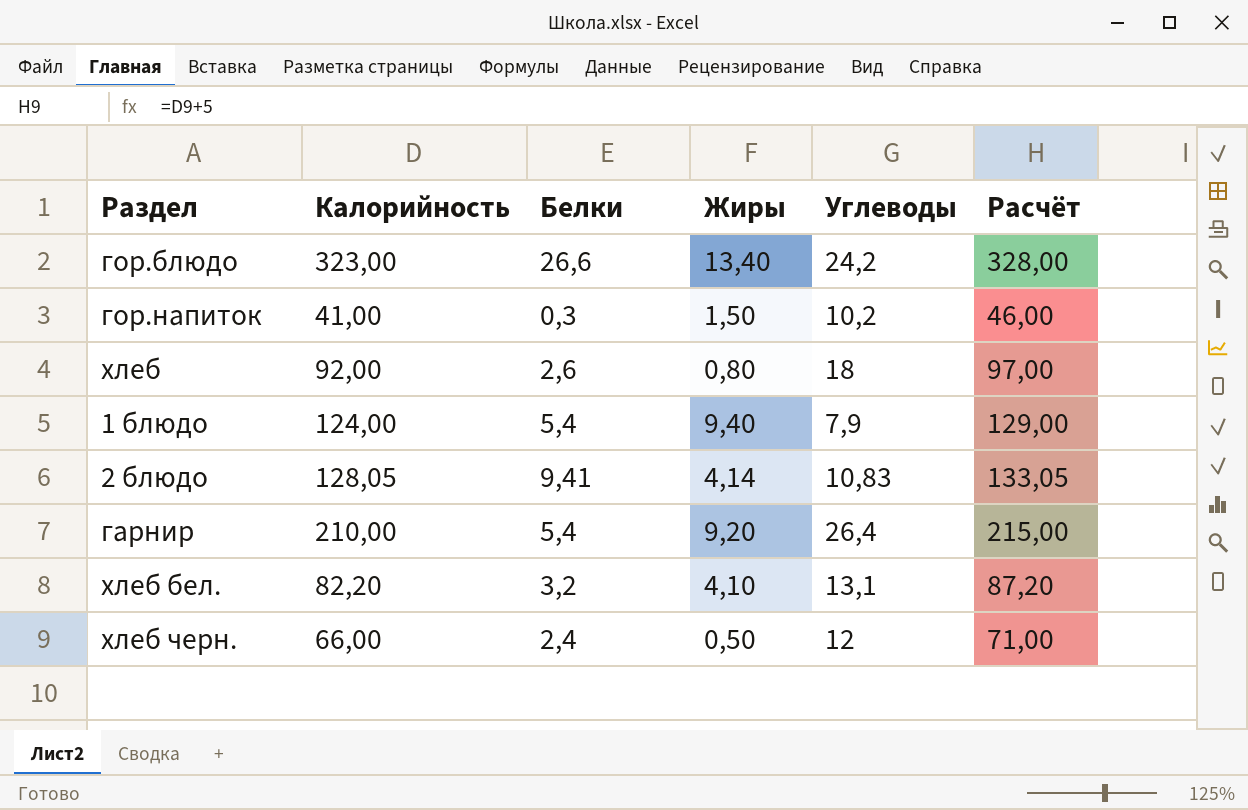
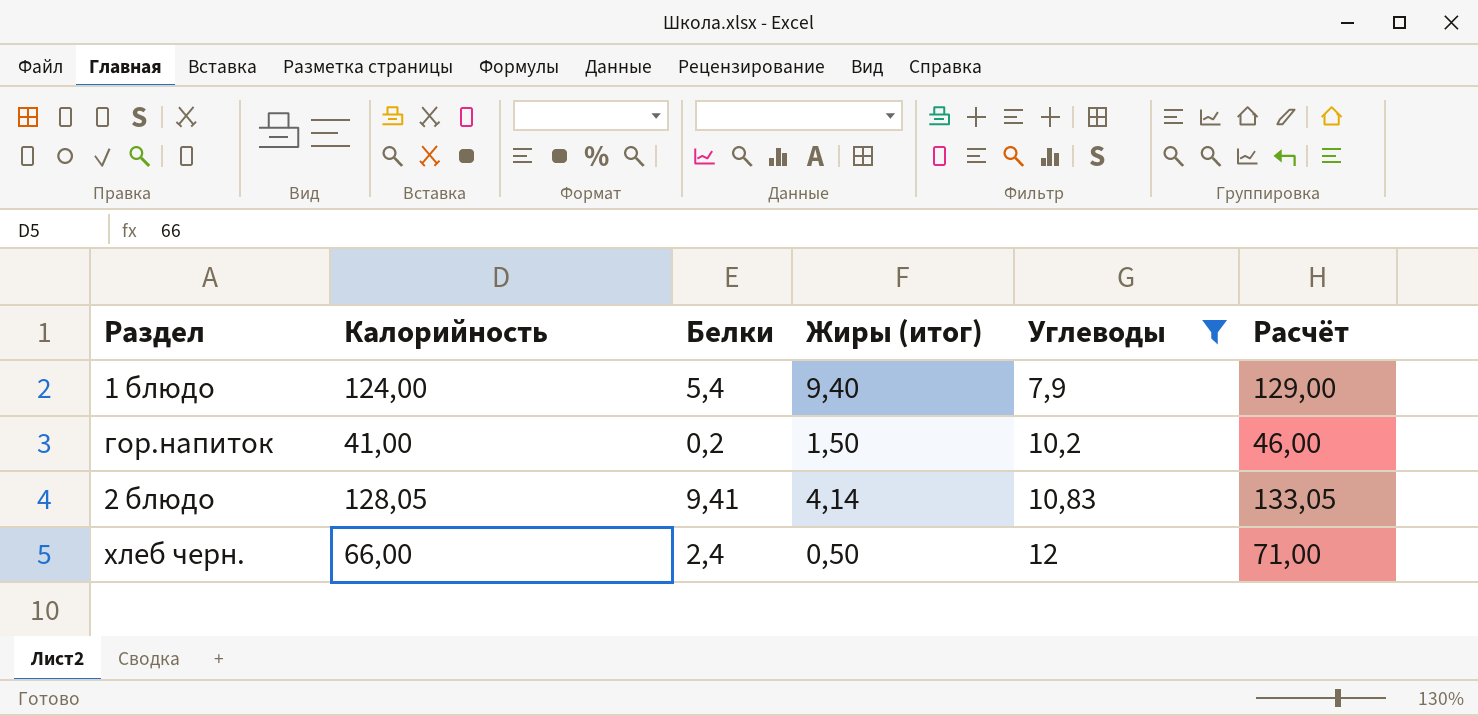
filter: none -> Углеводы <= 12
row order: none -> Углеводы ascending
column name: Жиры -> Жиры (итог)
гор.напиток | Белки: 0,3 -> 0,2

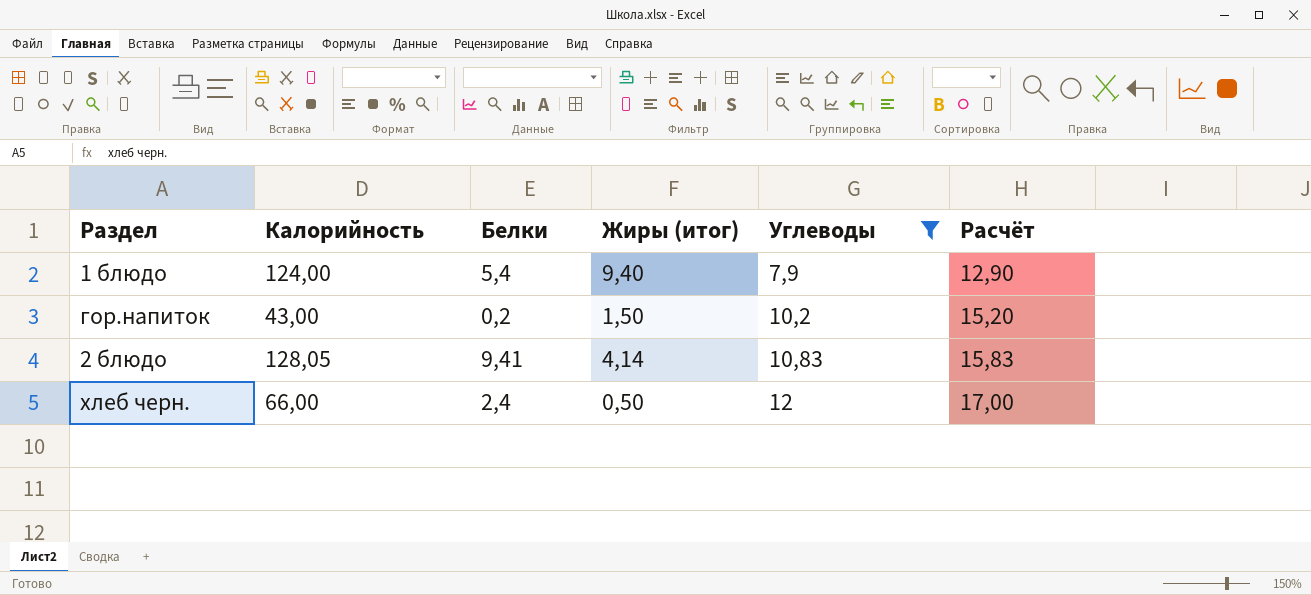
column Расчёт | formula: [Калорийность] + 5 -> [Углеводы] + 5
гор.напиток | Калорийность: 41,00 -> 43,00

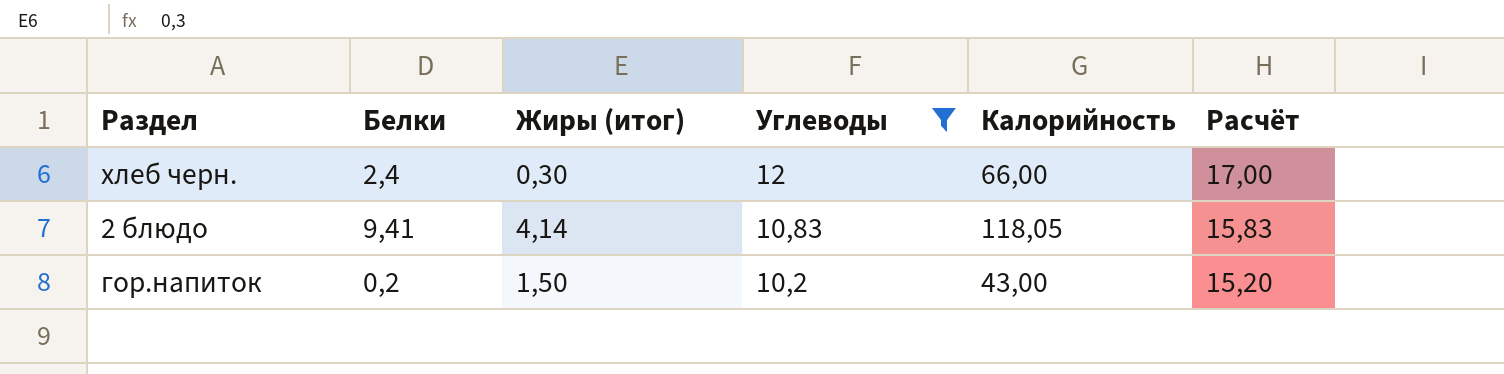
row order: Углеводы ascending -> Углеводы descending
column Калорийность | position: 2 -> 5
row 1 блюдо: 124,00 | 5,4 | 9,40 | 7,9 | 12,90 -> none
хлеб черн. | Жиры (итог): 0,50 -> 0,30
2 блюдо | Калорийность: 128,05 -> 118,05

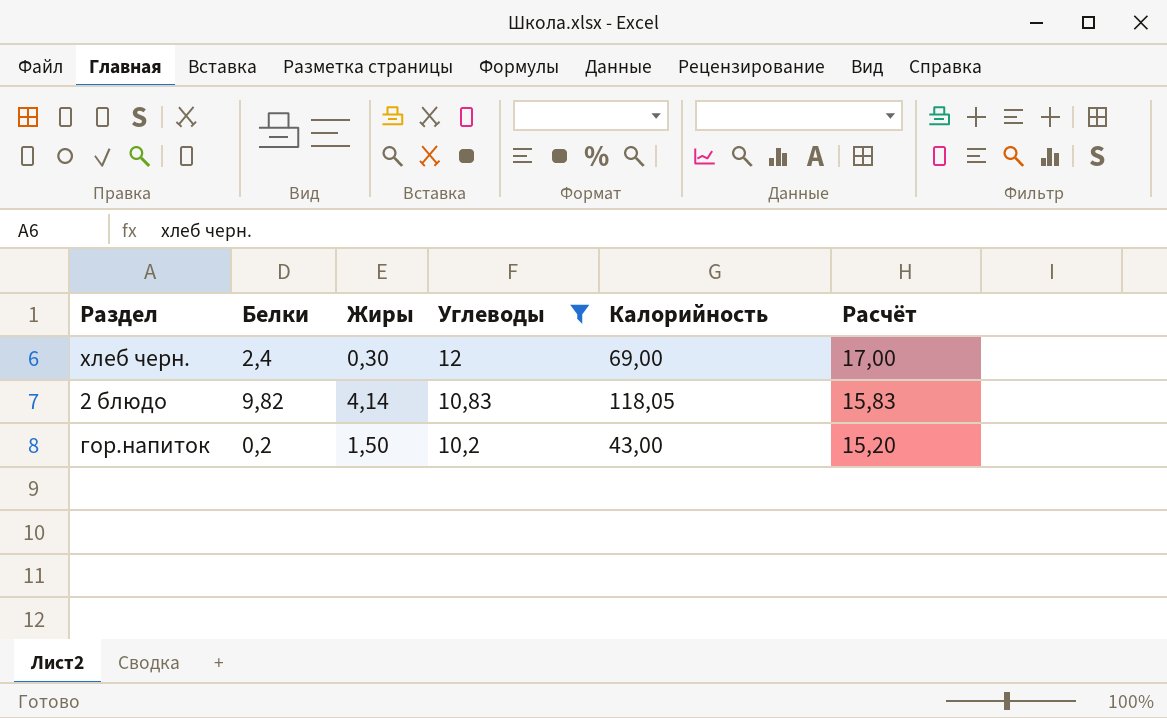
column name: Жиры (итог) -> Жиры
хлеб черн. | Калорийность: 66,00 -> 69,00
2 блюдо | Белки: 9,41 -> 9,82

